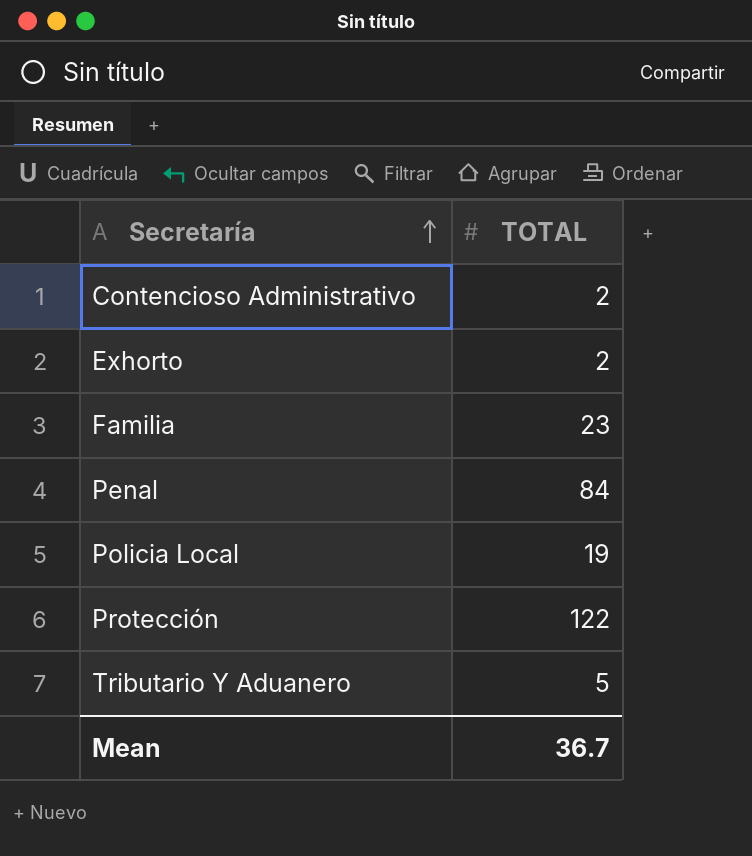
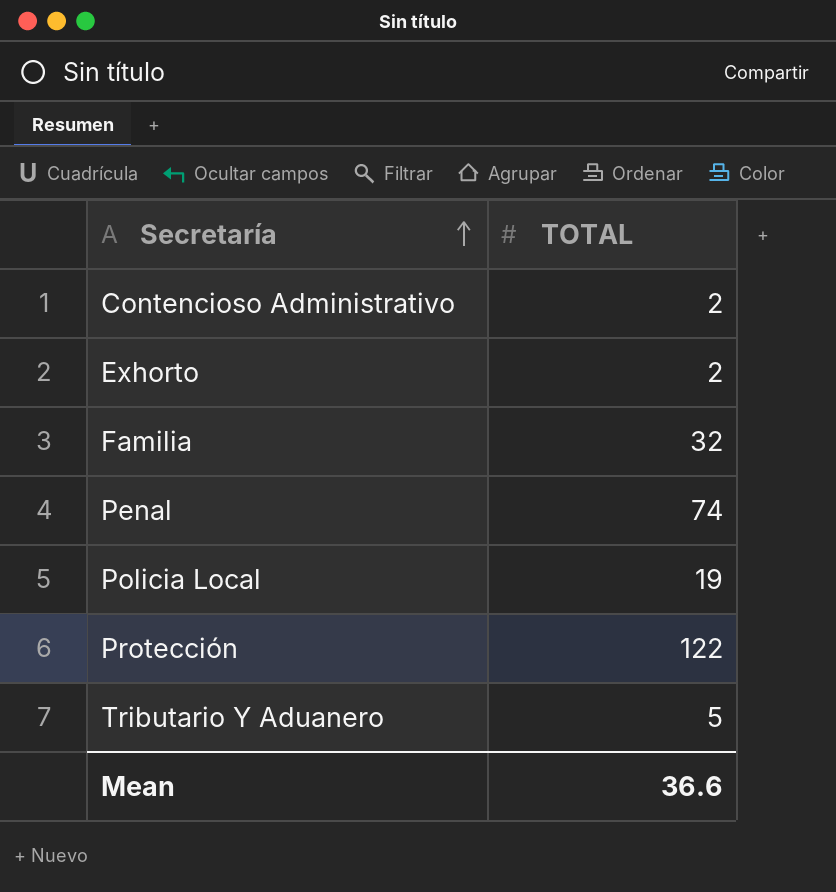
Familia | TOTAL: 23 -> 32
Penal | TOTAL: 84 -> 74
Mean | TOTAL: 36.7 -> 36.6

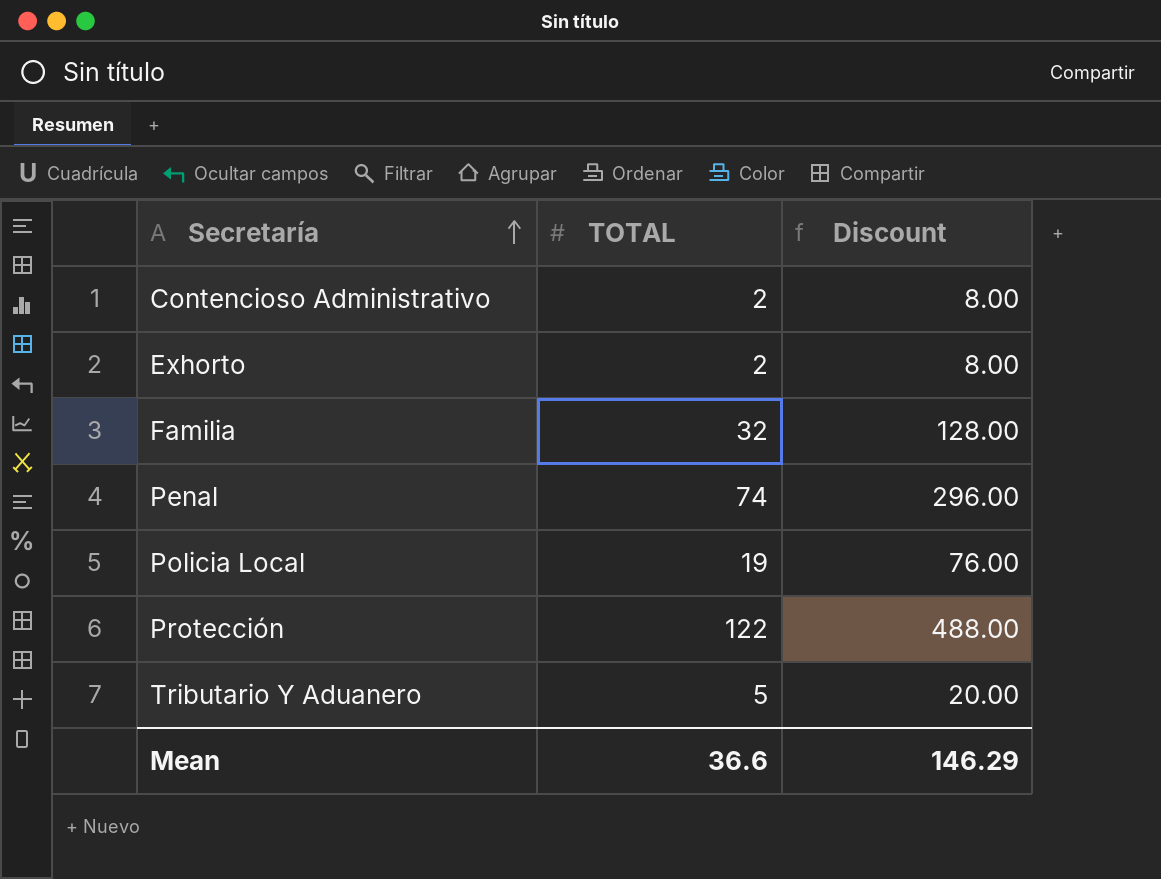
column Discount | formula: none -> [TOTAL] * 4

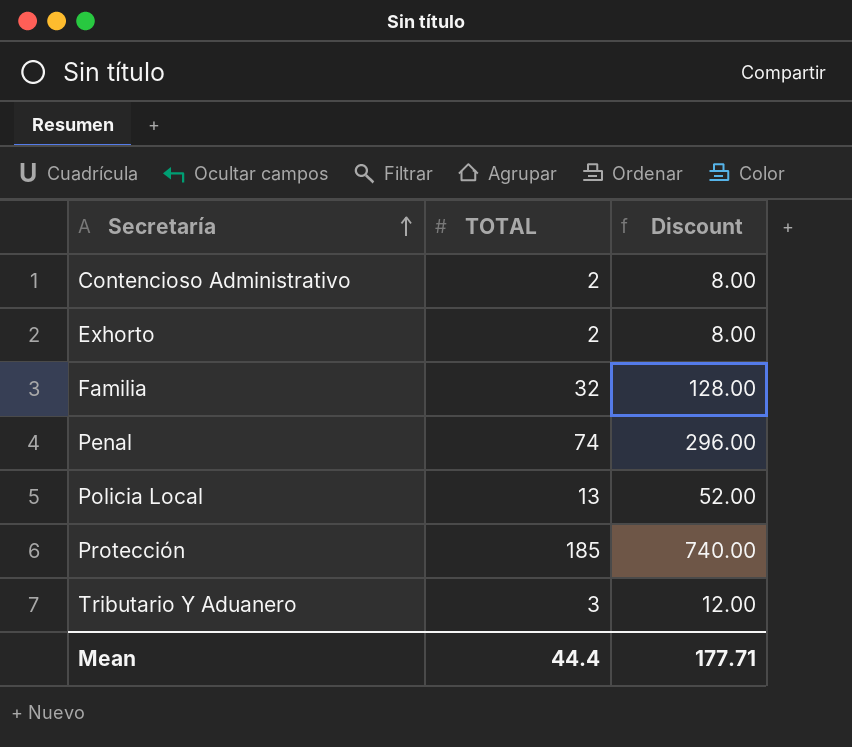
Policia Local | TOTAL: 19 -> 13
Policia Local | Discount: 76.00 -> 52.00
Protección | TOTAL: 122 -> 185
Protección | Discount: 488.00 -> 740.00
Tributario Y Aduanero | TOTAL: 5 -> 3
Tributario Y Aduanero | Discount: 20.00 -> 12.00
Mean | TOTAL: 36.6 -> 44.4
Mean | Discount: 146.29 -> 177.71

